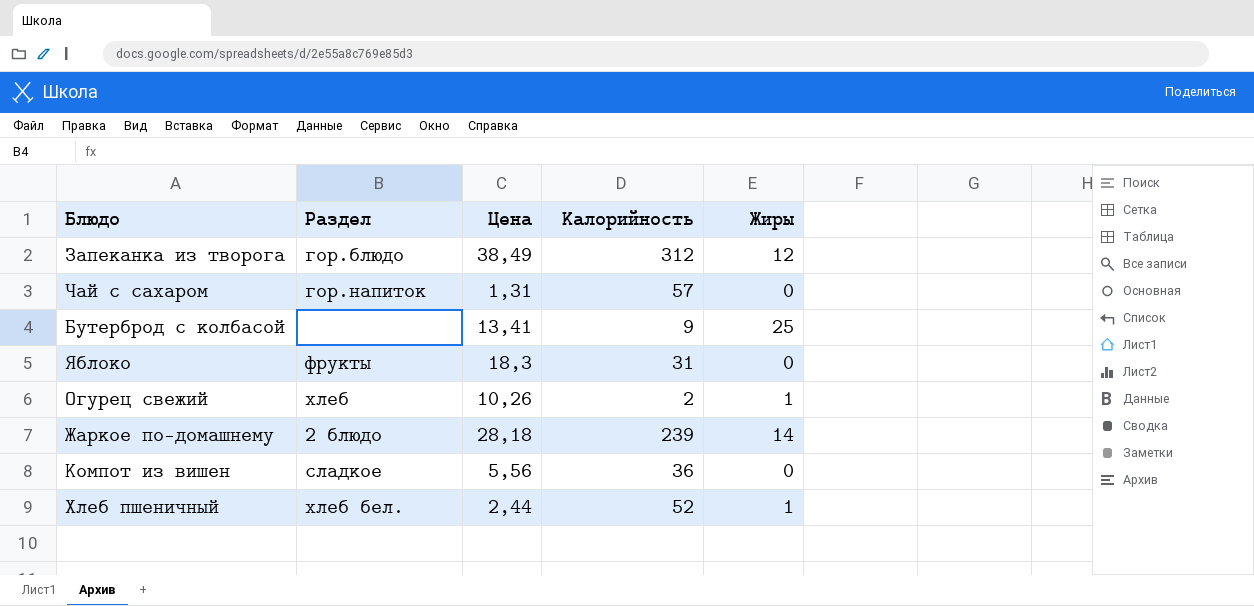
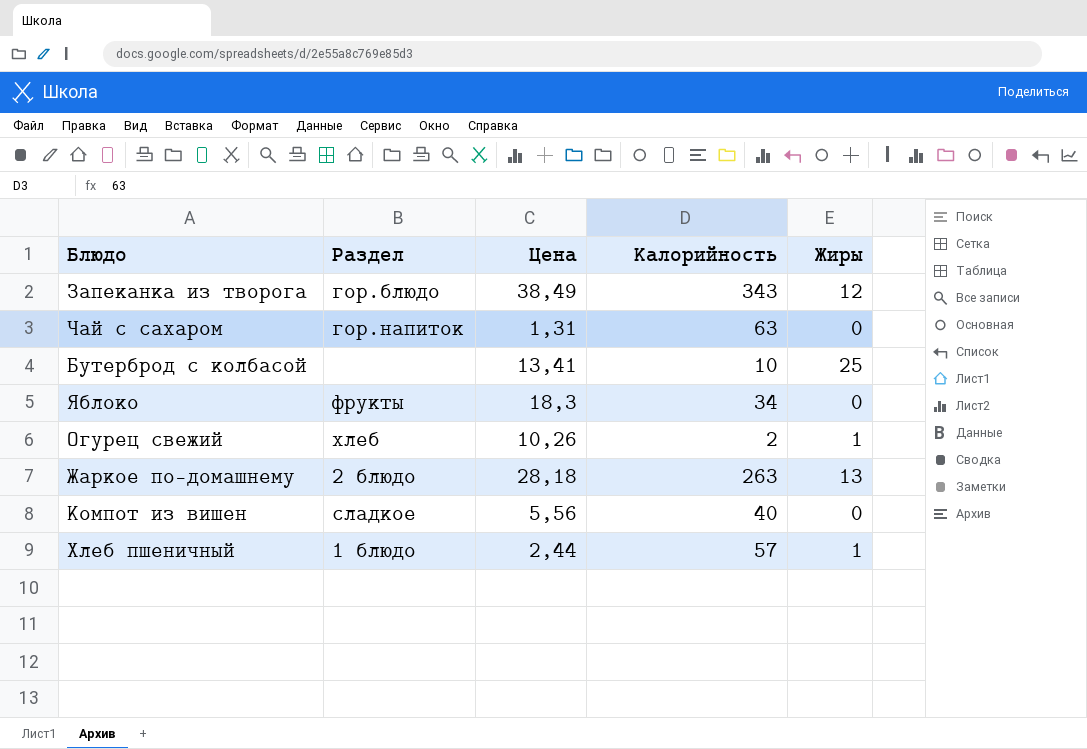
Запеканка из творога | Калорийность: 312 -> 343
Чай с сахаром | Калорийность: 57 -> 63
Бутерброд с колбасой | Калорийность: 9 -> 10
Яблоко | Калорийность: 31 -> 34
Жаркое по-домашнему | Калорийность: 239 -> 263
Жаркое по-домашнему | Жиры: 14 -> 13
Компот из вишен | Калорийность: 36 -> 40
Хлеб пшеничный | Раздел: хлеб бел. -> 1 блюдо
Хлеб пшеничный | Калорийность: 52 -> 57

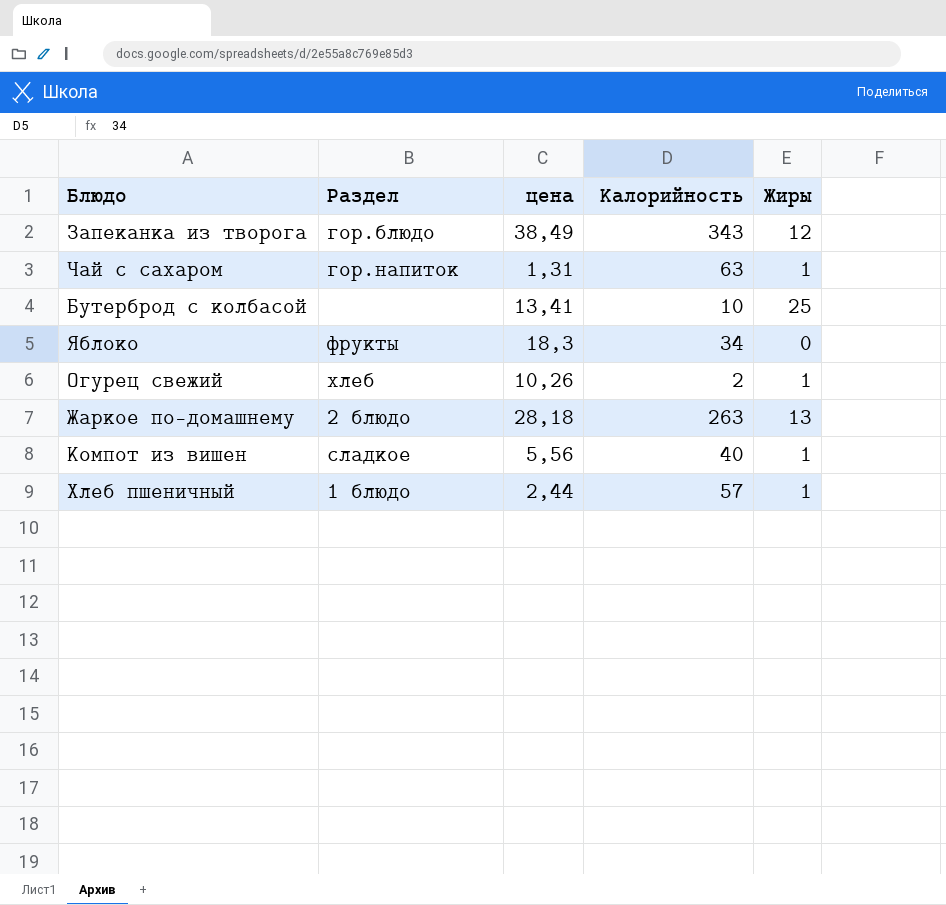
column name: Цена -> цена
Чай с сахаром | Жиры: 0 -> 1
Компот из вишен | Жиры: 0 -> 1

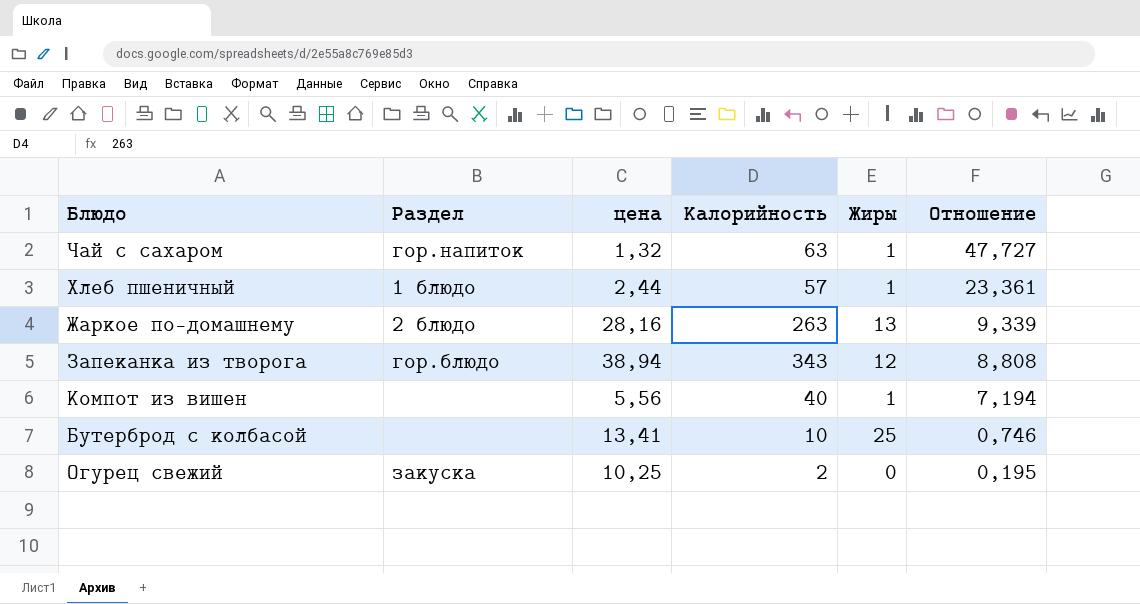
row order: none -> Отношение descending
column Отношение | formula: none -> [Калорийность] / [цена]
row Яблоко: фрукты | 18,3 | 34 | 0 -> none
Чай с сахаром | цена: 1,31 -> 1,32
Жаркое по-домашнему | цена: 28,18 -> 28,16
Запеканка из творога | цена: 38,49 -> 38,94
Компот из вишен | Раздел: сладкое -> none
Огурец свежий | Раздел: хлеб -> закуска
Огурец свежий | цена: 10,26 -> 10,25
Огурец свежий | Жиры: 1 -> 0

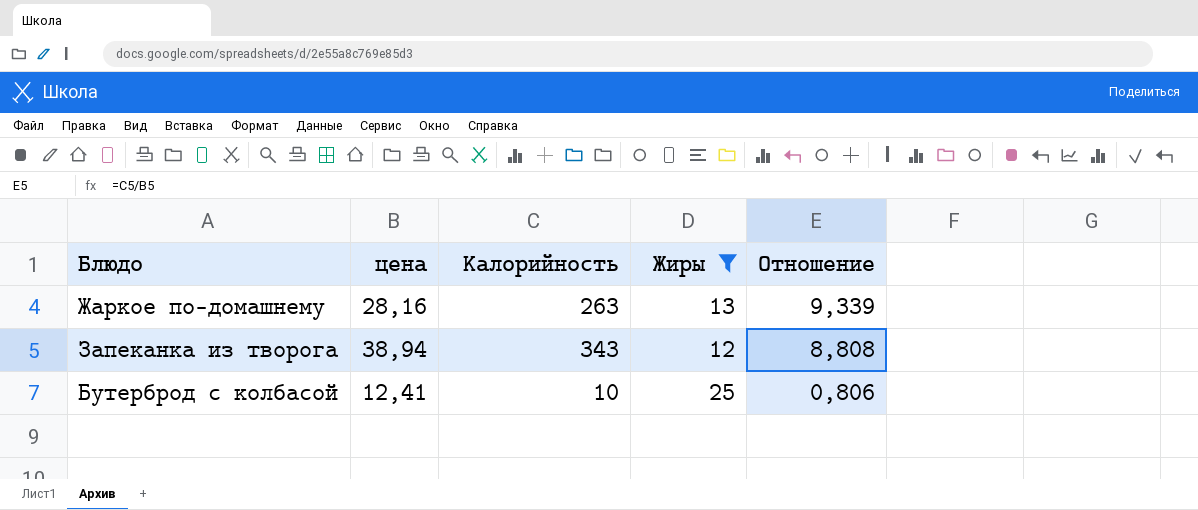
filter: none -> Жиры >= 12
column Раздел | position: 2 -> none
Бутерброд с колбасой | цена: 13,41 -> 12,41
Бутерброд с колбасой | Отношение: 0,746 -> 0,806

